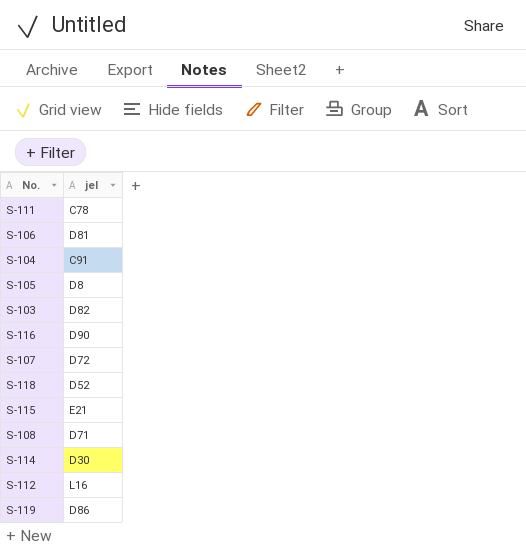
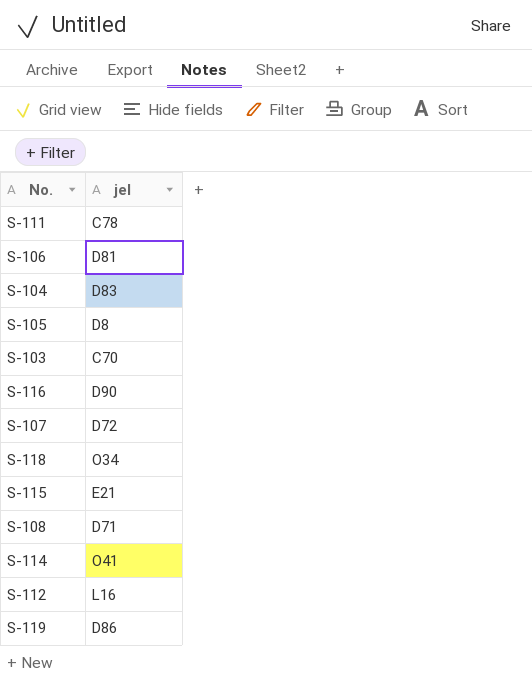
S-104 | jel: C91 -> D83
S-103 | jel: D82 -> C70
S-118 | jel: D52 -> O34
S-114 | jel: D30 -> O41

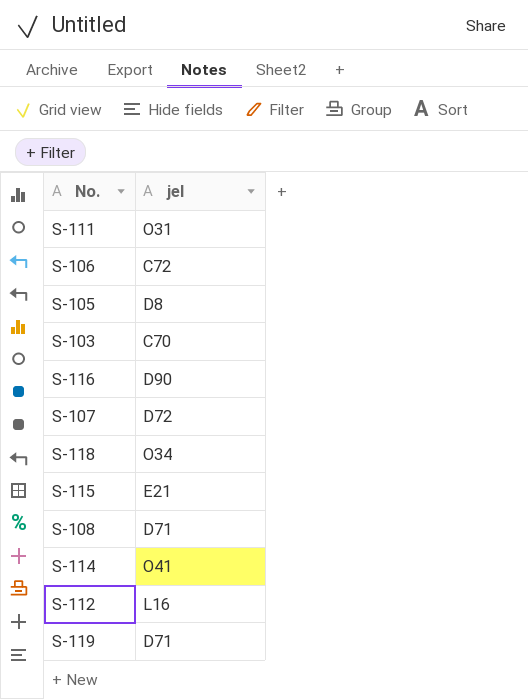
row S-104: D83 -> none
S-111 | jel: C78 -> O31
S-106 | jel: D81 -> C72
S-119 | jel: D86 -> D71

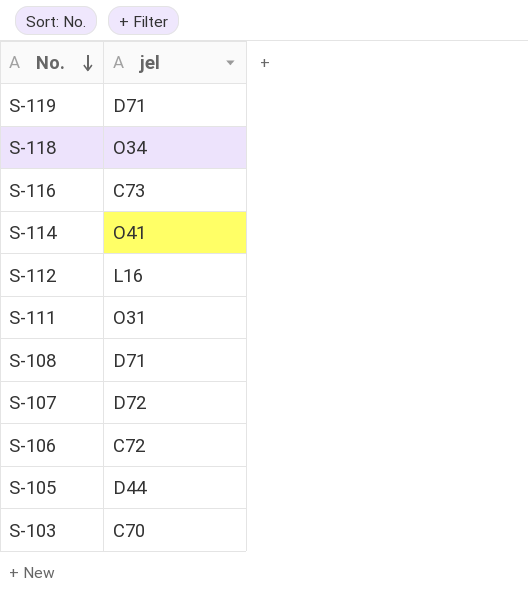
row order: none -> No. descending
row S-115: E21 -> none
S-116 | jel: D90 -> C73
S-105 | jel: D8 -> D44

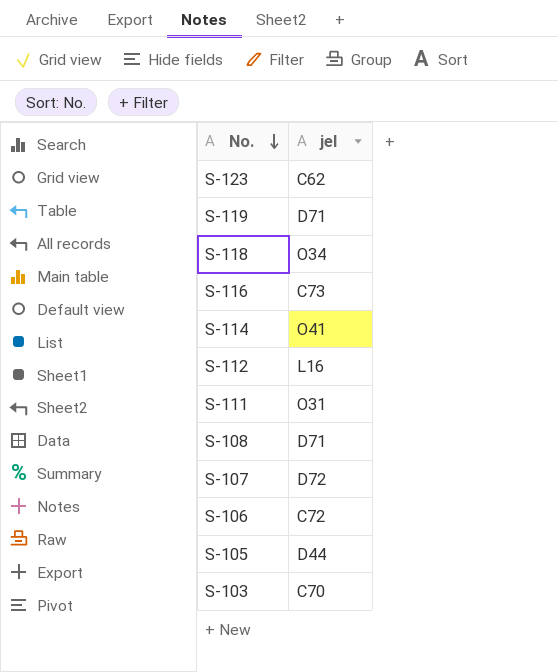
row S-123: none -> C62

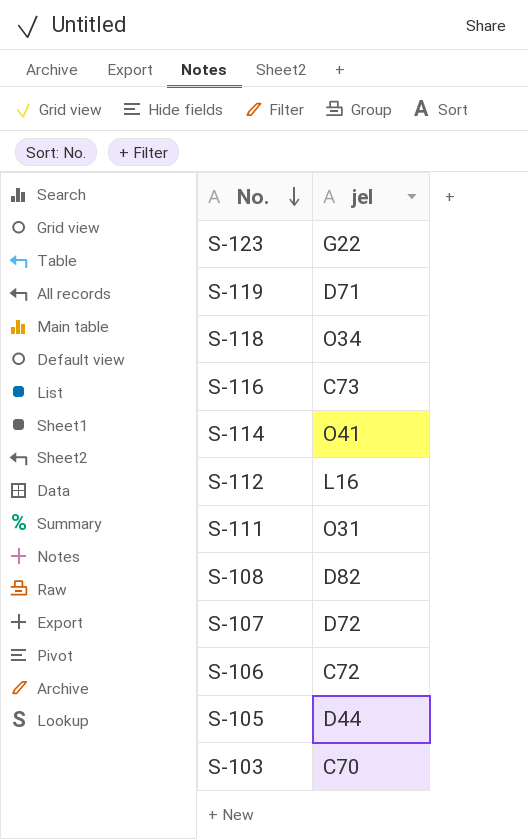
S-123 | jel: C62 -> G22
S-108 | jel: D71 -> D82

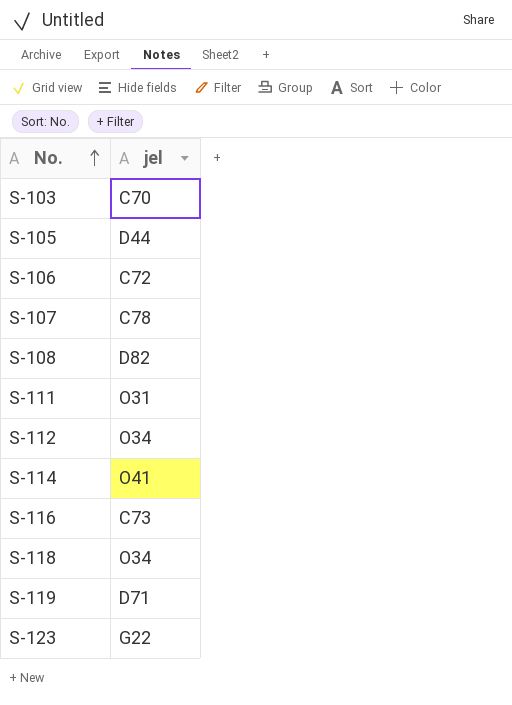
row order: No. descending -> No. ascending
S-107 | jel: D72 -> C78
S-112 | jel: L16 -> O34

